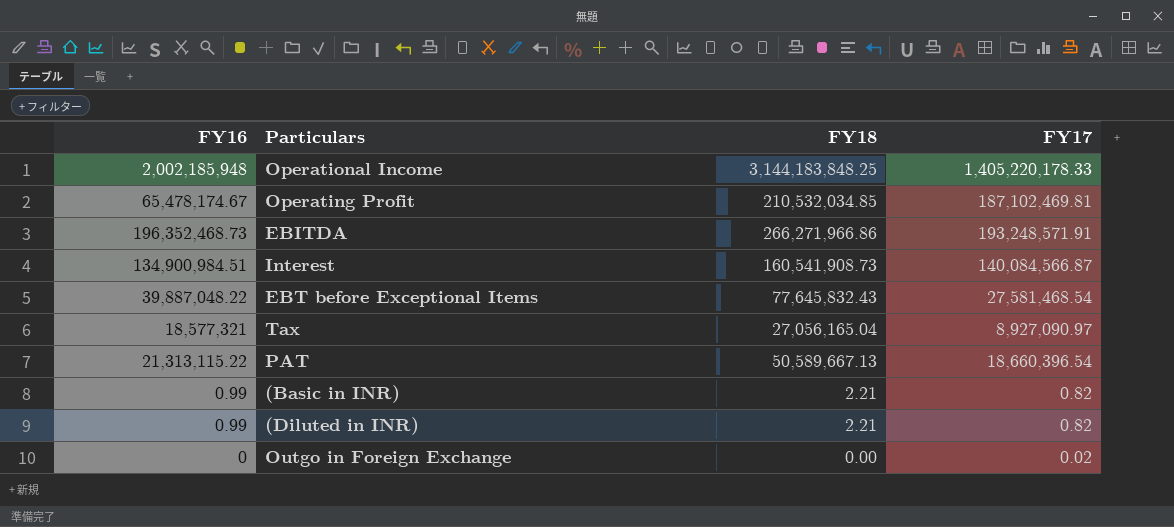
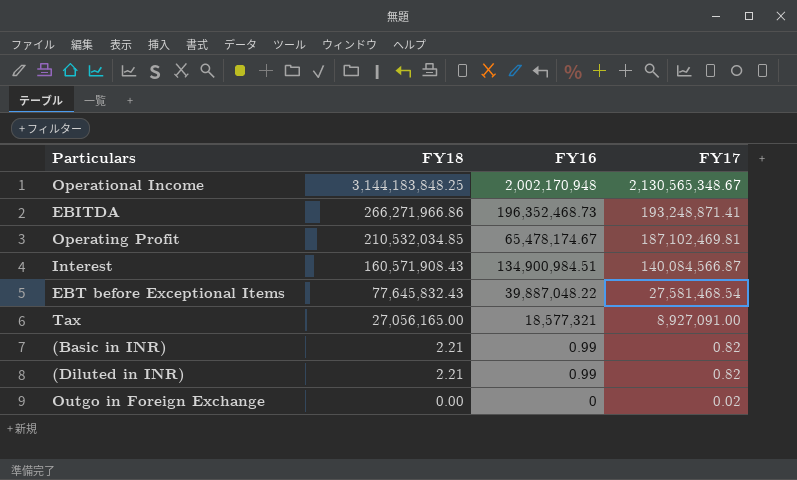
row order: none -> FY18 descending
column FY16 | position: 1 -> 3
row PAT: 21,313,115.22 | 50,589,667.13 | 18,660,396.54 -> none
Operational Income | FY16: 2,002,185,948 -> 2,002,170,948
Operational Income | FY17: 1,405,220,178.33 -> 2,130,565,348.67
EBITDA | FY17: 193,248,571.91 -> 193,248,871.41
Interest | FY18: 160,541,908.73 -> 160,571,908.43
Tax | FY18: 27,056,165.04 -> 27,056,165.00
Tax | FY17: 8,927,090.97 -> 8,927,091.00

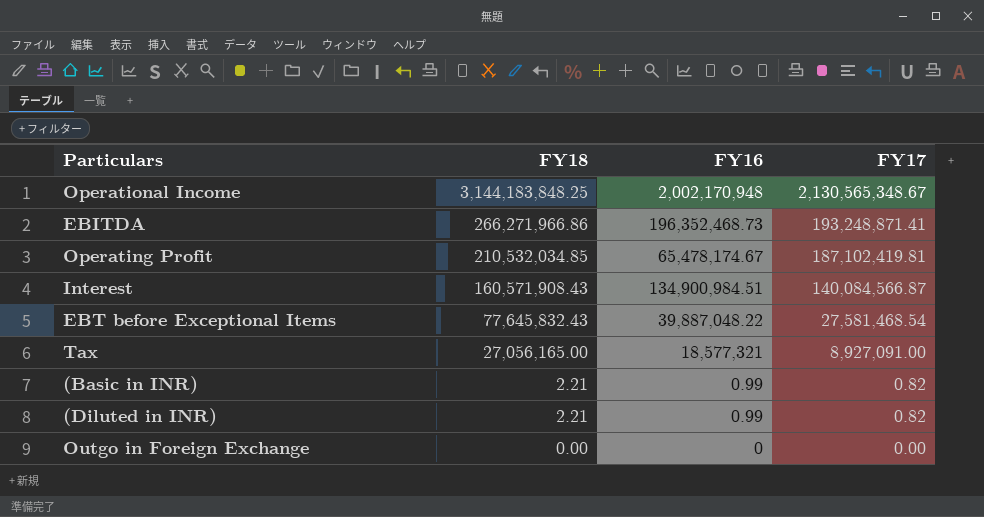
Operating Profit | FY17: 187,102,469.81 -> 187,102,419.81
Outgo in Foreign Exchange | FY17: 0.02 -> 0.00

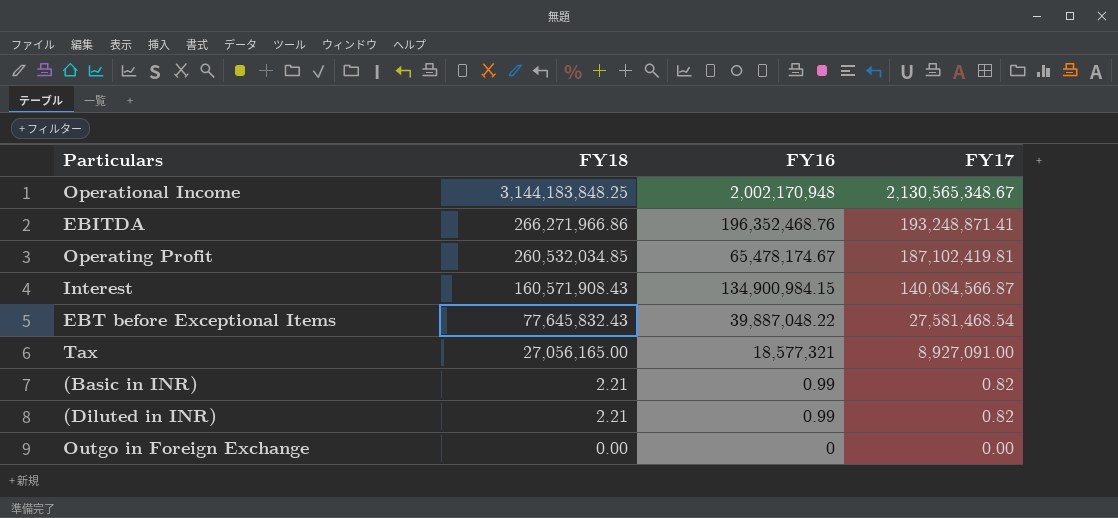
EBITDA | FY16: 196,352,468.73 -> 196,352,468.76
Operating Profit | FY18: 210,532,034.85 -> 260,532,034.85
Interest | FY16: 134,900,984.51 -> 134,900,984.15

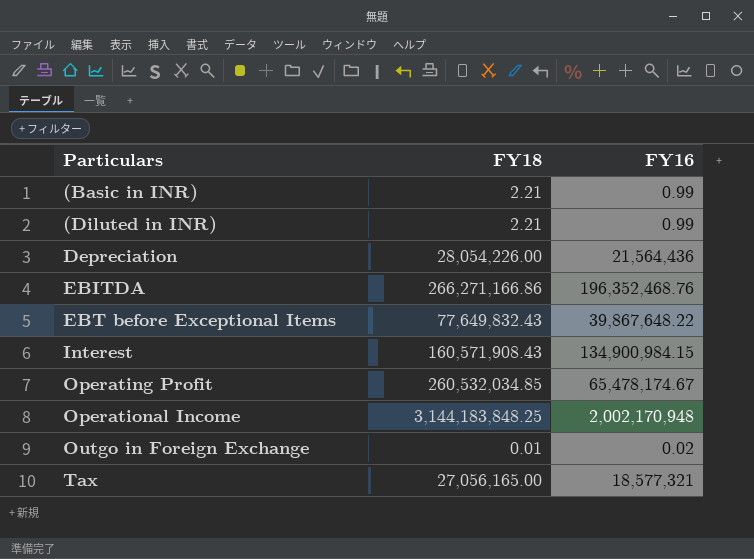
row order: FY18 descending -> Particulars ascending
column FY17 | position: 4 -> none
row Depreciation: none -> 28,054,226.00 | 21,564,436
EBITDA | FY18: 266,271,966.86 -> 266,271,166.86
EBT before Exceptional Items | FY18: 77,645,832.43 -> 77,649,832.43
EBT before Exceptional Items | FY16: 39,887,048.22 -> 39,867,648.22
Outgo in Foreign Exchange | FY18: 0.00 -> 0.01
Outgo in Foreign Exchange | FY16: 0 -> 0.02

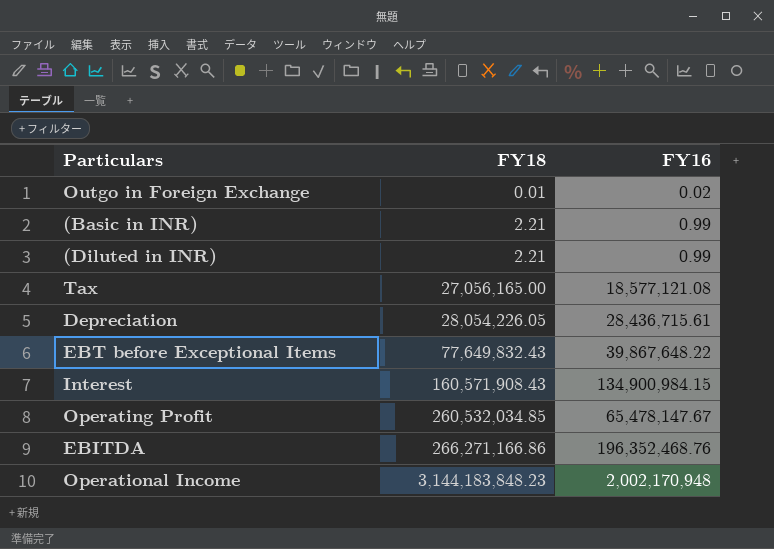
row order: Particulars ascending -> FY18 ascending
Tax | FY16: 18,577,321 -> 18,577,121.08
Depreciation | FY18: 28,054,226.00 -> 28,054,226.05
Depreciation | FY16: 21,564,436 -> 28,436,715.61
Operating Profit | FY16: 65,478,174.67 -> 65,478,147.67
Operational Income | FY18: 3,144,183,848.25 -> 3,144,183,848.23

